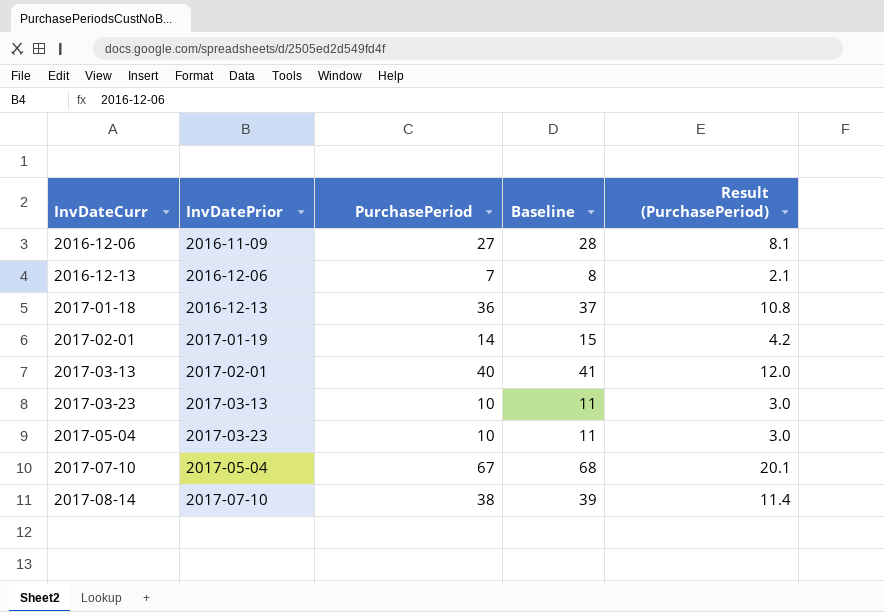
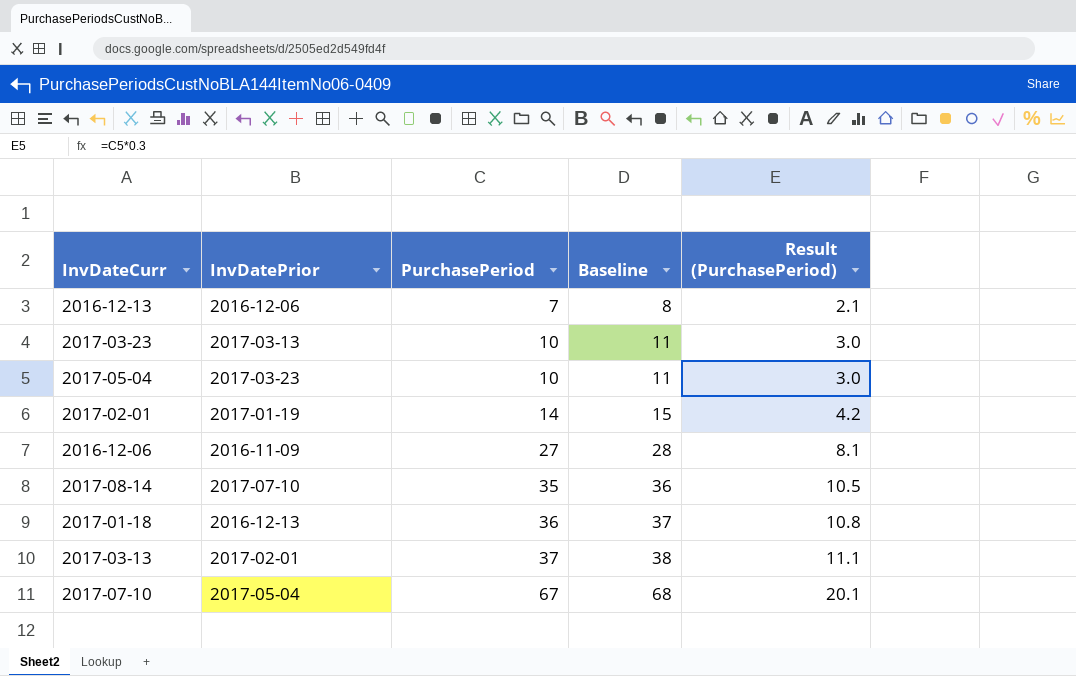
row order: InvDateCurr ascending -> PurchasePeriod ascending
2017-08-14 | PurchasePeriod: 38 -> 35
2017-08-14 | Baseline: 39 -> 36
2017-08-14 | Result (PurchasePeriod): 11.4 -> 10.5
2017-03-13 | PurchasePeriod: 40 -> 37
2017-03-13 | Baseline: 41 -> 38
2017-03-13 | Result (PurchasePeriod): 12.0 -> 11.1

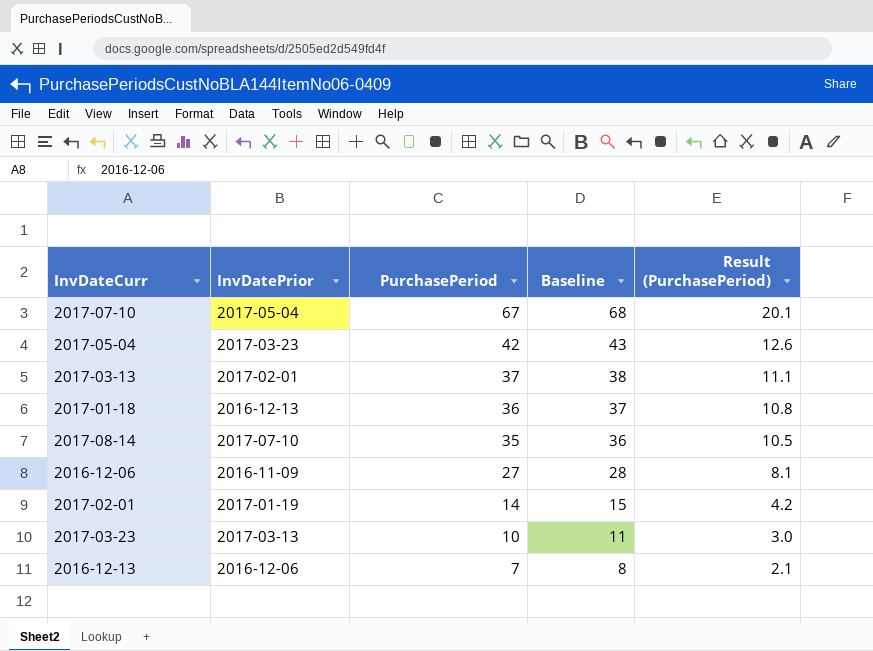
row order: PurchasePeriod ascending -> PurchasePeriod descending
2017-05-04 | PurchasePeriod: 10 -> 42
2017-05-04 | Baseline: 11 -> 43
2017-05-04 | Result (PurchasePeriod): 3.0 -> 12.6

